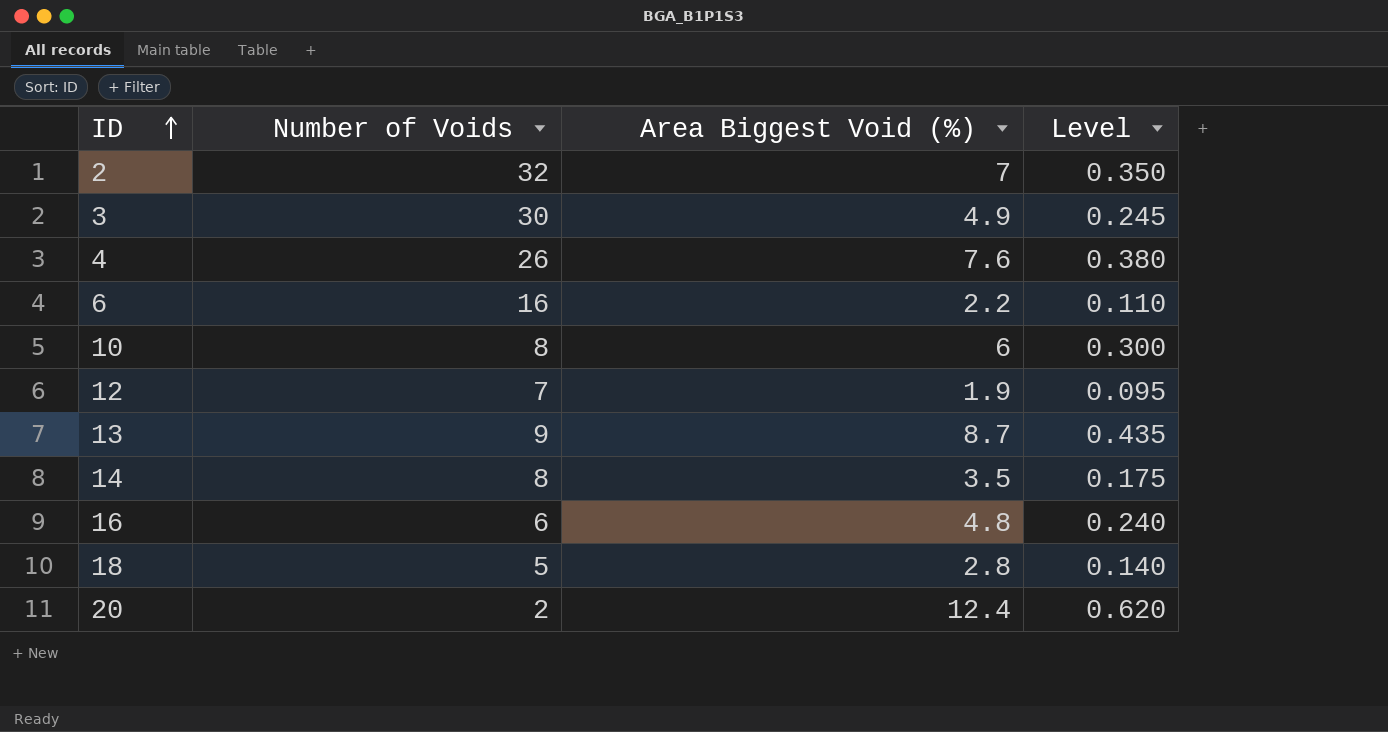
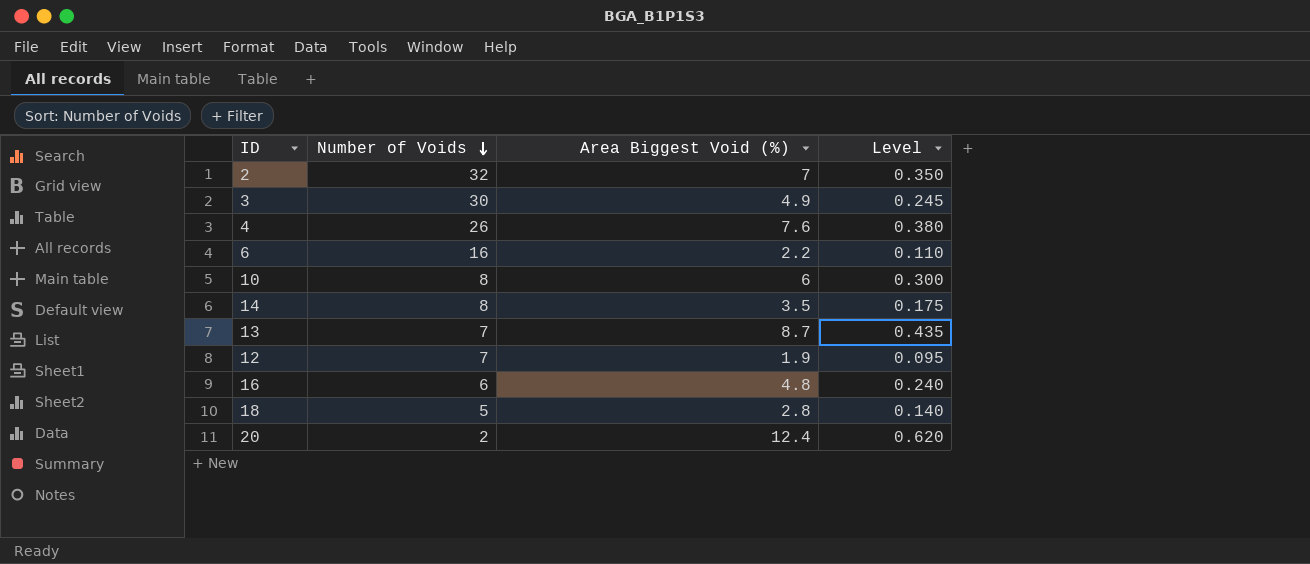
row order: ID ascending -> Number of Voids descending
13 | Number of Voids: 9 -> 7

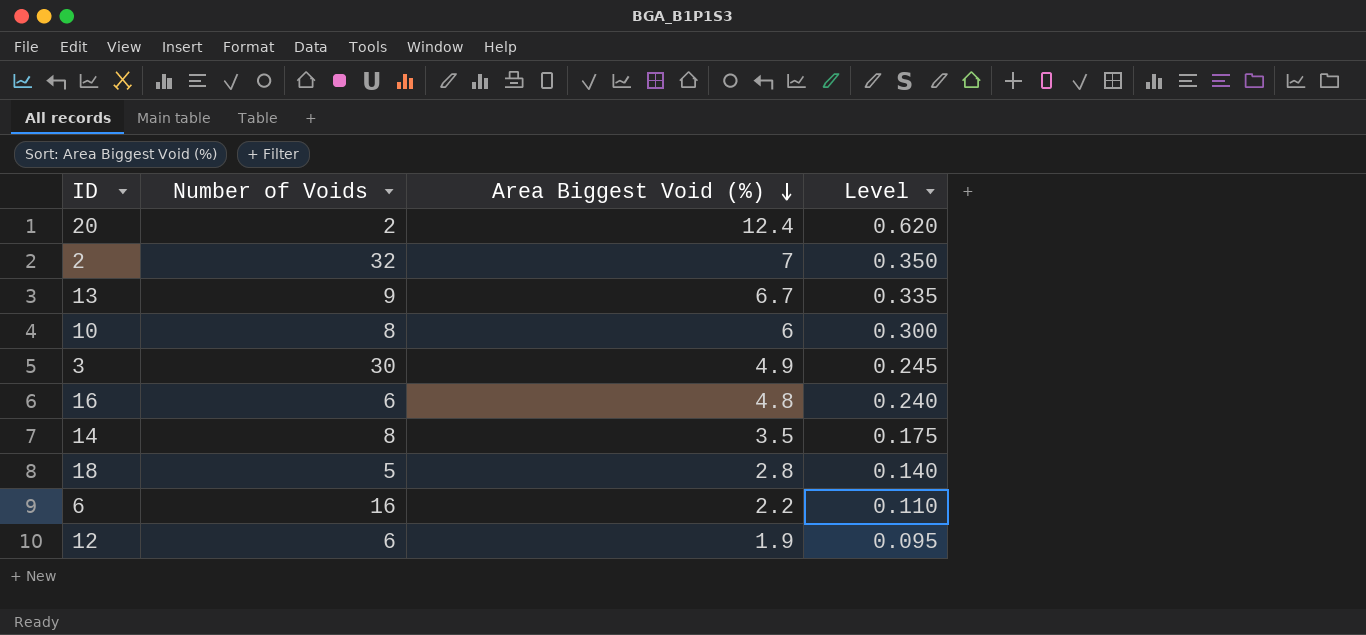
row order: Number of Voids descending -> Area Biggest Void (%) descending
row 4: 26 | 7.6 | 0.380 -> none
13 | Number of Voids: 7 -> 9
13 | Area Biggest Void (%): 8.7 -> 6.7
13 | Level: 0.435 -> 0.335
12 | Number of Voids: 7 -> 6

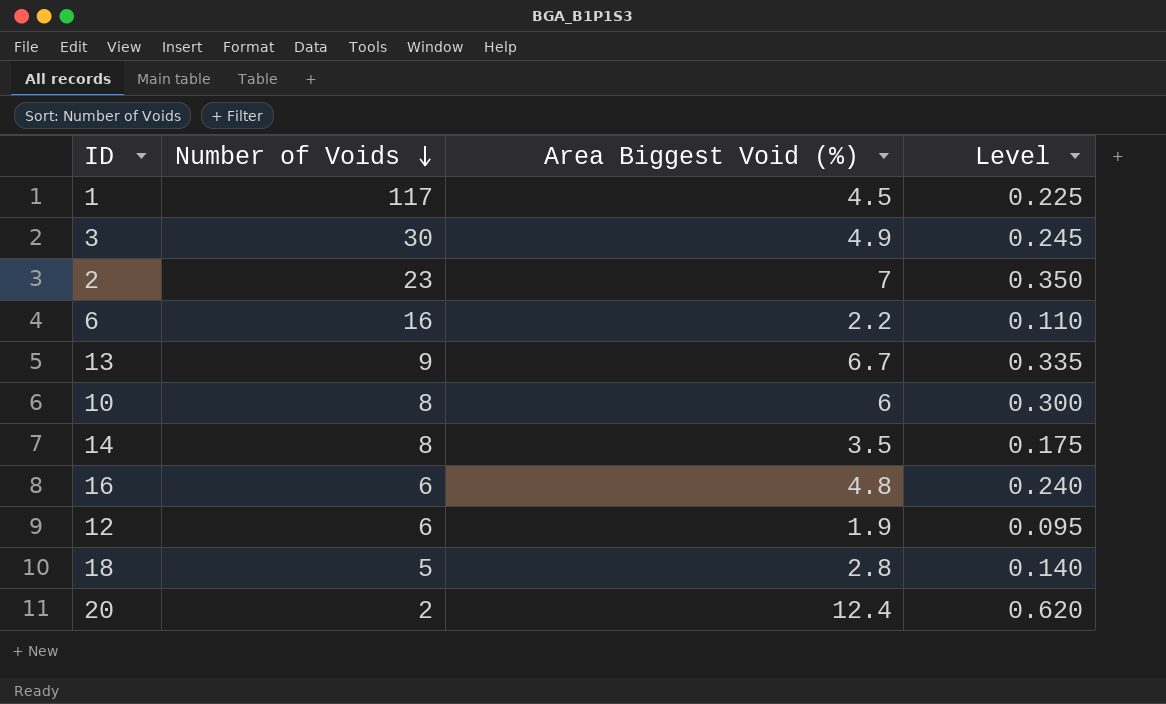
row order: Area Biggest Void (%) descending -> Number of Voids descending
row 1: none -> 117 | 4.5 | 0.225
2 | Number of Voids: 32 -> 23

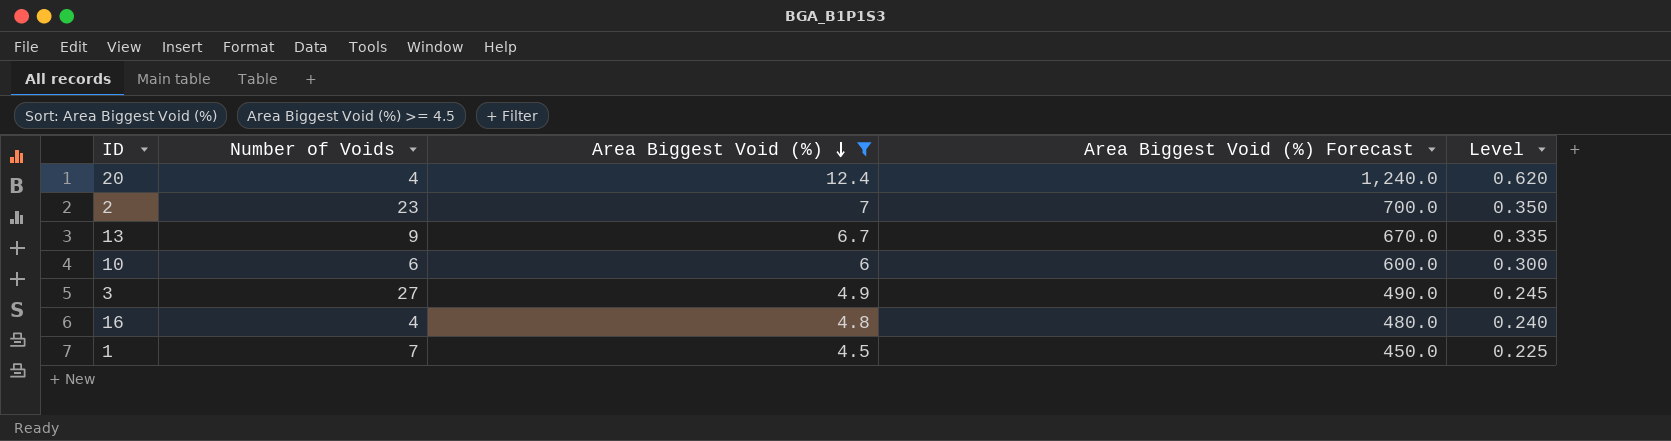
filter: none -> Area Biggest Void (%) >= 4.5
row order: Number of Voids descending -> Area Biggest Void (%) descending
column Area Biggest Void (%) Forecast | formula: none -> [Area Biggest Void (%)] * 100
20 | Number of Voids: 2 -> 4
10 | Number of Voids: 8 -> 6
3 | Number of Voids: 30 -> 27
16 | Number of Voids: 6 -> 4
1 | Number of Voids: 117 -> 7

